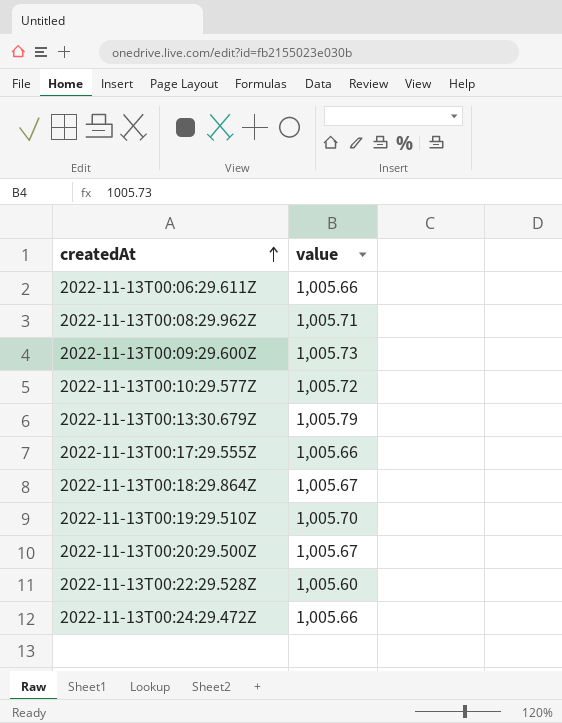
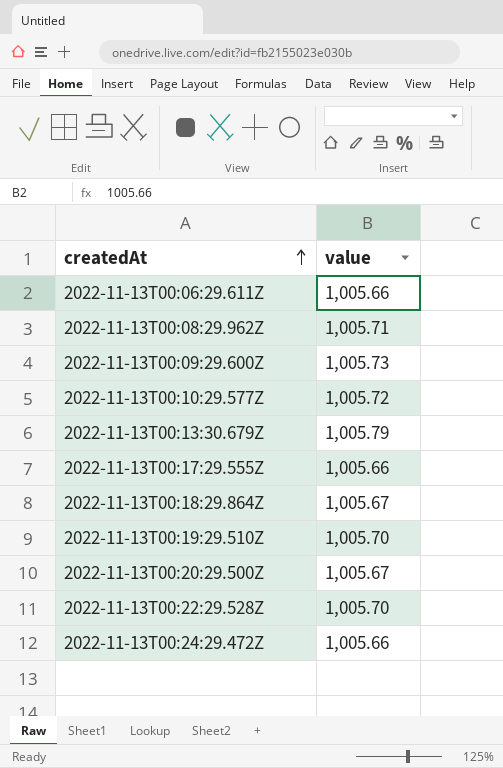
2022-11-13T00:22:29.528Z | value: 1,005.60 -> 1,005.70

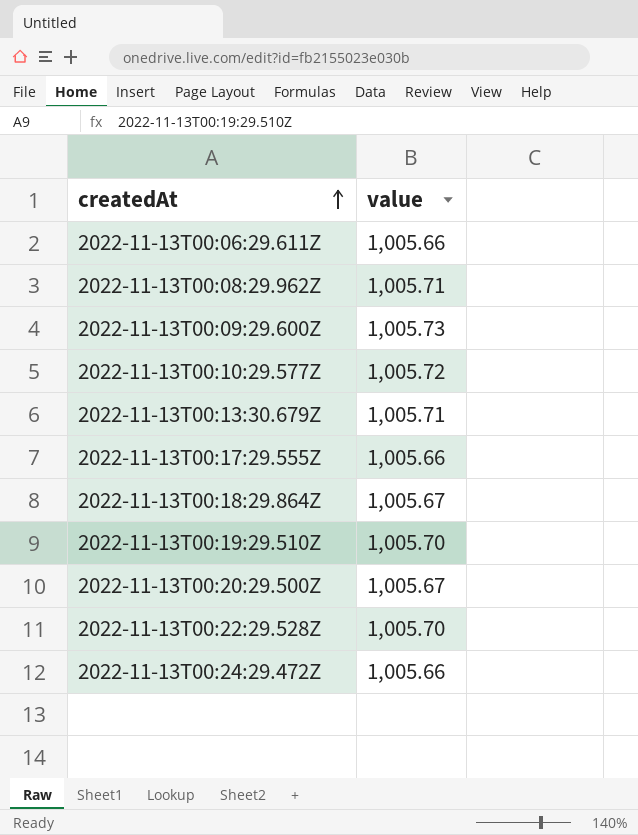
2022-11-13T00:13:30.679Z | value: 1,005.79 -> 1,005.71

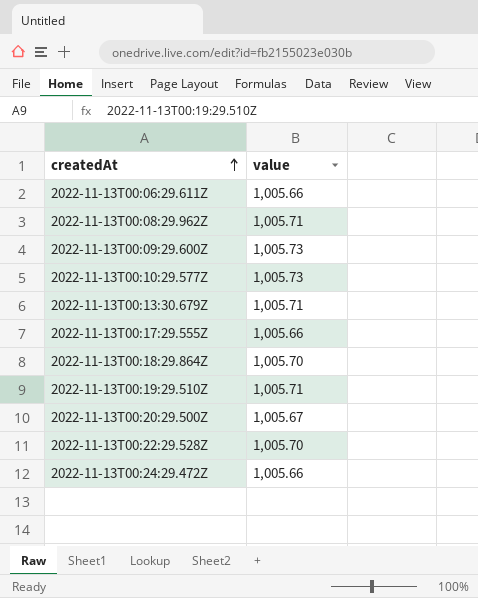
2022-11-13T00:10:29.577Z | value: 1,005.72 -> 1,005.73
2022-11-13T00:18:29.864Z | value: 1,005.67 -> 1,005.70
2022-11-13T00:19:29.510Z | value: 1,005.70 -> 1,005.71

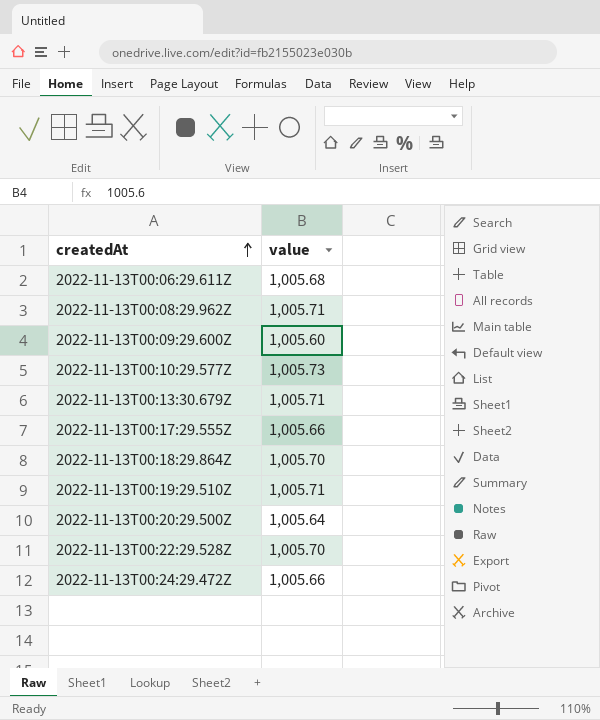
2022-11-13T00:06:29.611Z | value: 1,005.66 -> 1,005.68
2022-11-13T00:09:29.600Z | value: 1,005.73 -> 1,005.60
2022-11-13T00:20:29.500Z | value: 1,005.67 -> 1,005.64

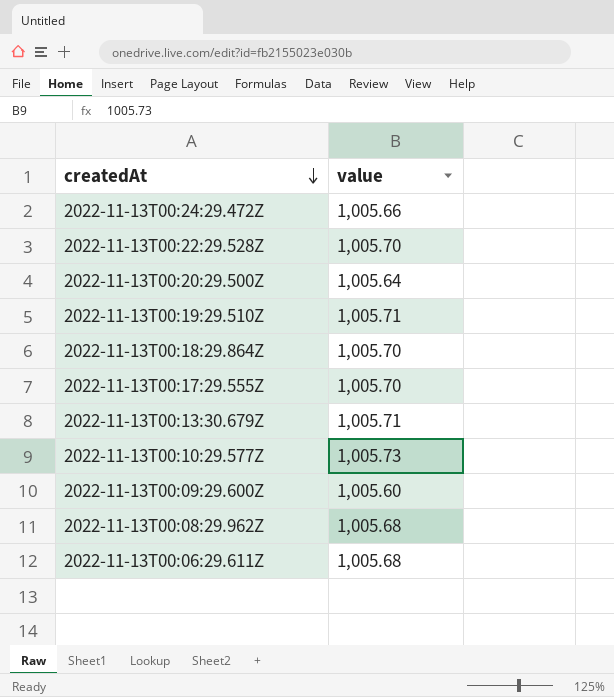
row order: createdAt ascending -> createdAt descending
2022-11-13T00:17:29.555Z | value: 1,005.66 -> 1,005.70
2022-11-13T00:08:29.962Z | value: 1,005.71 -> 1,005.68

